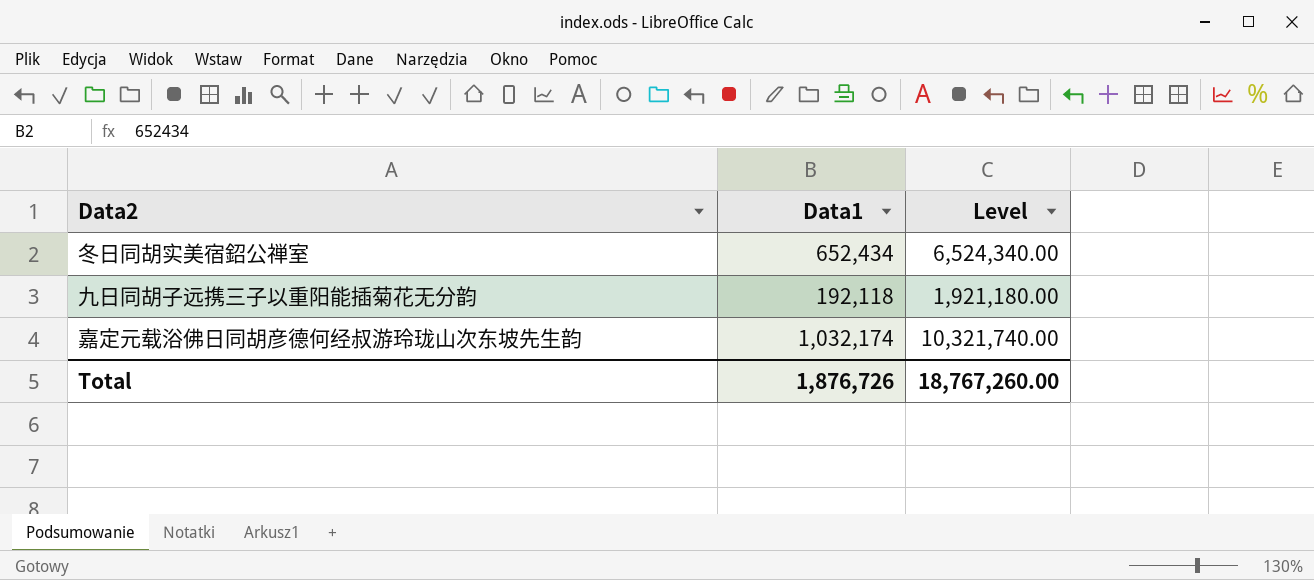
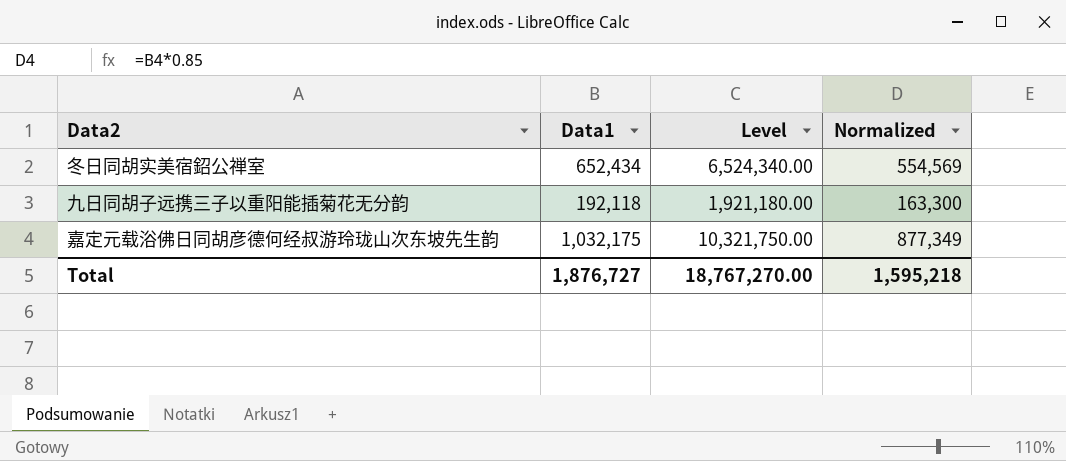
column Normalized | formula: none -> [Data1] * 0.85
嘉定元载浴佛日同胡彦德何经叔游玲珑山次东坡先生韵 | Data1: 1,032,174 -> 1,032,175
嘉定元载浴佛日同胡彦德何经叔游玲珑山次东坡先生韵 | Level: 10,321,740.00 -> 10,321,750.00
Total | Data1: 1,876,726 -> 1,876,727
Total | Level: 18,767,260.00 -> 18,767,270.00

